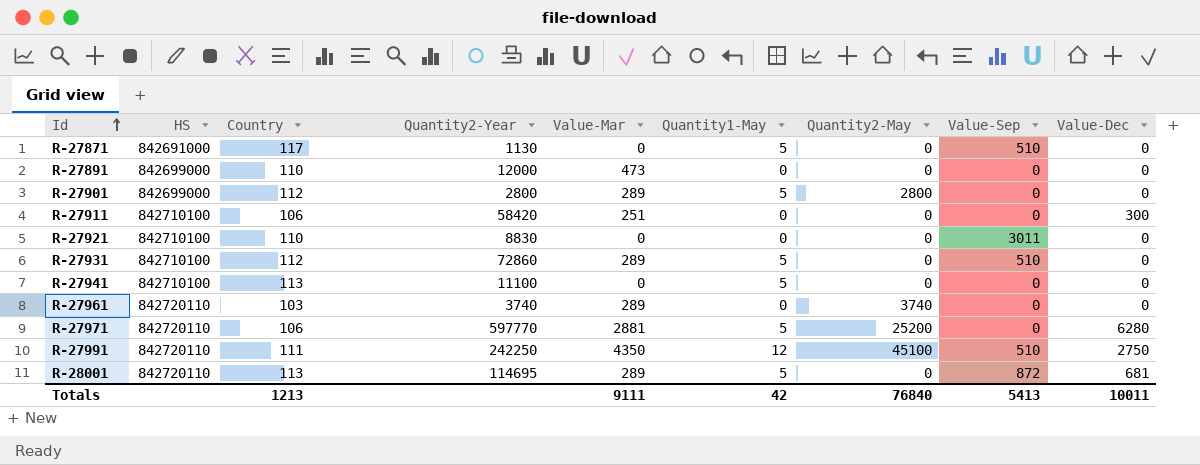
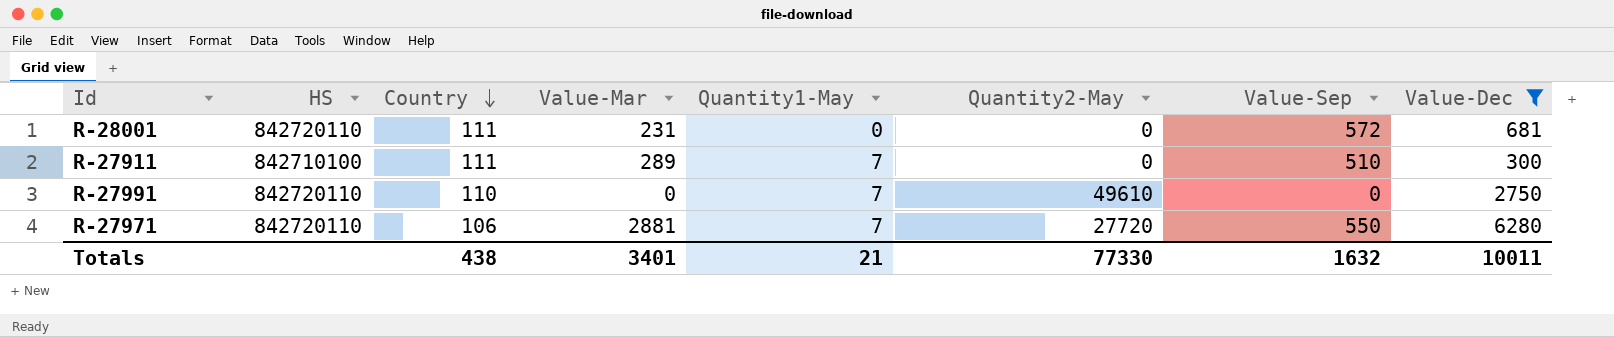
filter: none -> Value-Dec != 0
row order: Id ascending -> Country descending
column Quantity2-Year | position: 4 -> none
R-28001 | Country: 113 -> 111
R-28001 | Value-Mar: 289 -> 231
R-28001 | Quantity1-May: 5 -> 0
R-28001 | Value-Sep: 872 -> 572
R-27911 | Country: 106 -> 111
R-27911 | Value-Mar: 251 -> 289
R-27911 | Quantity1-May: 0 -> 7
R-27911 | Value-Sep: 0 -> 510
R-27991 | Country: 111 -> 110
R-27991 | Value-Mar: 4350 -> 0
R-27991 | Quantity1-May: 12 -> 7
R-27991 | Quantity2-May: 45100 -> 49610
R-27991 | Value-Sep: 510 -> 0
R-27971 | Quantity1-May: 5 -> 7
R-27971 | Quantity2-May: 25200 -> 27720
R-27971 | Value-Sep: 0 -> 550
Totals | Country: 1213 -> 438
Totals | Value-Mar: 9111 -> 3401
Totals | Quantity1-May: 42 -> 21
Totals | Quantity2-May: 76840 -> 77330
Totals | Value-Sep: 5413 -> 1632

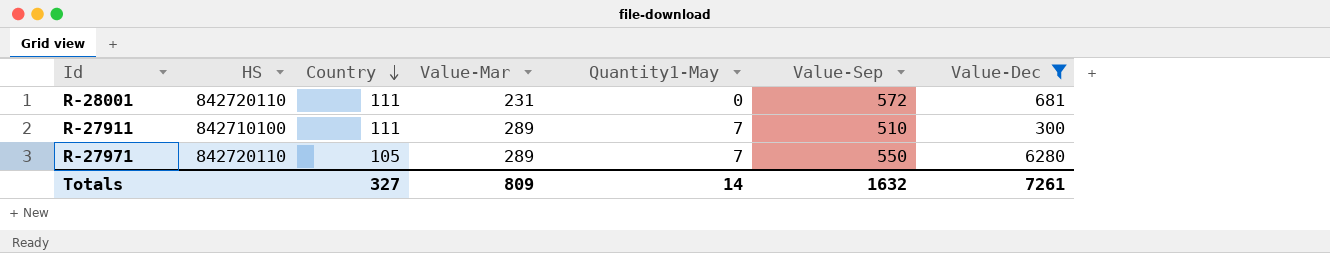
column Quantity2-May | position: 6 -> none
row R-27991: 842720110 | 110 | 0 | 7 | 49610 | 0 | 2750 -> none
R-27971 | Country: 106 -> 105
R-27971 | Value-Mar: 2881 -> 289
Totals | Country: 438 -> 327
Totals | Value-Mar: 3401 -> 809
Totals | Quantity1-May: 21 -> 14
Totals | Value-Dec: 10011 -> 7261

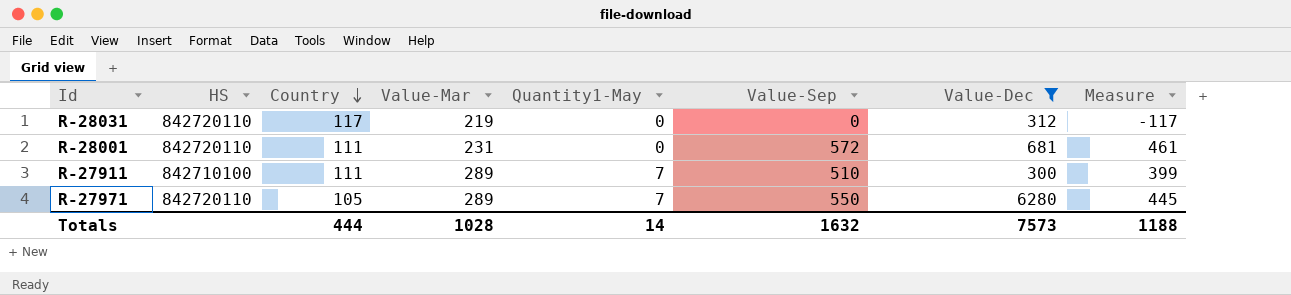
column Measure | formula: none -> [Value-Sep] - [Country]
row R-28031: none -> 842720110 | 117 | 219 | 0 | 0 | 312 | -117
Totals | Country: 327 -> 444
Totals | Value-Mar: 809 -> 1028
Totals | Value-Dec: 7261 -> 7573

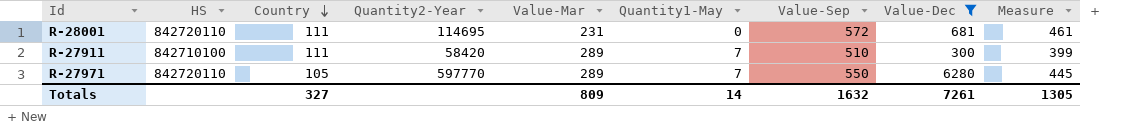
column Quantity2-Year | position: none -> 4
row R-28031: 842720110 | 117 | 219 | 0 | 0 | 312 | -117 -> none
Totals | Country: 444 -> 327
Totals | Value-Mar: 1028 -> 809
Totals | Value-Dec: 7573 -> 7261
Totals | Measure: 1188 -> 1305

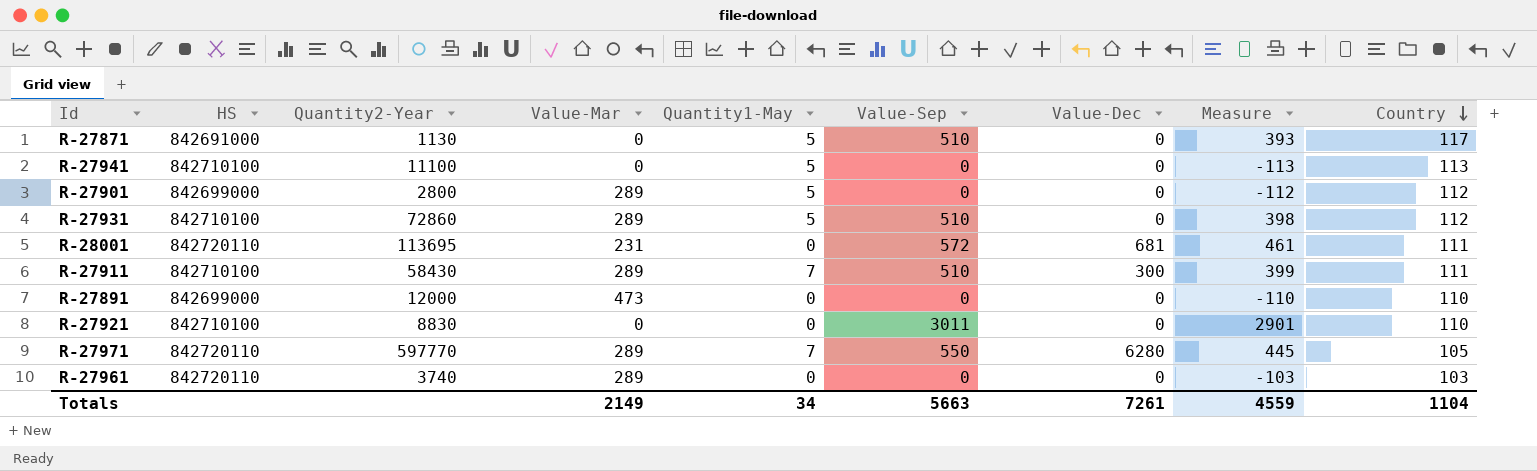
filter: Value-Dec != 0 -> none
column Country | position: 3 -> 9
R-28001 | Quantity2-Year: 114695 -> 113695
R-27911 | Quantity2-Year: 58420 -> 58430
Totals | Value-Mar: 809 -> 2149
Totals | Quantity1-May: 14 -> 34
Totals | Value-Sep: 1632 -> 5663
Totals | Measure: 1305 -> 4559
Totals | Country: 327 -> 1104

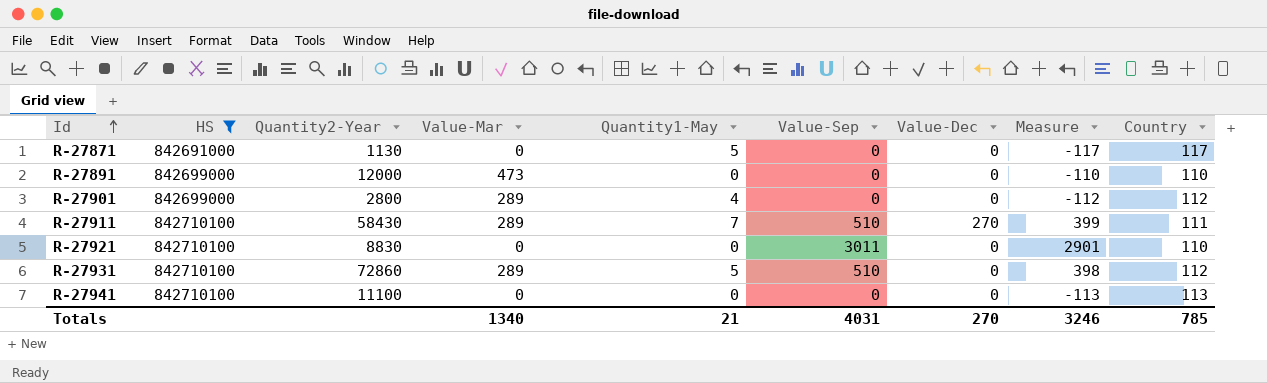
filter: none -> HS != 842720110
row order: Country descending -> Id ascending
R-27871 | Value-Sep: 510 -> 0
R-27871 | Measure: 393 -> -117
R-27901 | Quantity1-May: 5 -> 4
R-27911 | Value-Dec: 300 -> 270
R-27941 | Quantity1-May: 5 -> 0
Totals | Value-Mar: 2149 -> 1340
Totals | Quantity1-May: 34 -> 21
Totals | Value-Sep: 5663 -> 4031
Totals | Value-Dec: 7261 -> 270
Totals | Measure: 4559 -> 3246
Totals | Country: 1104 -> 785

